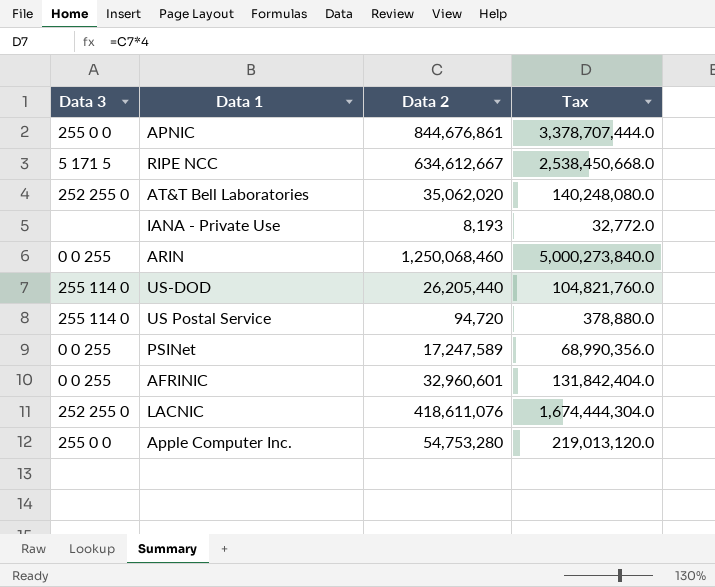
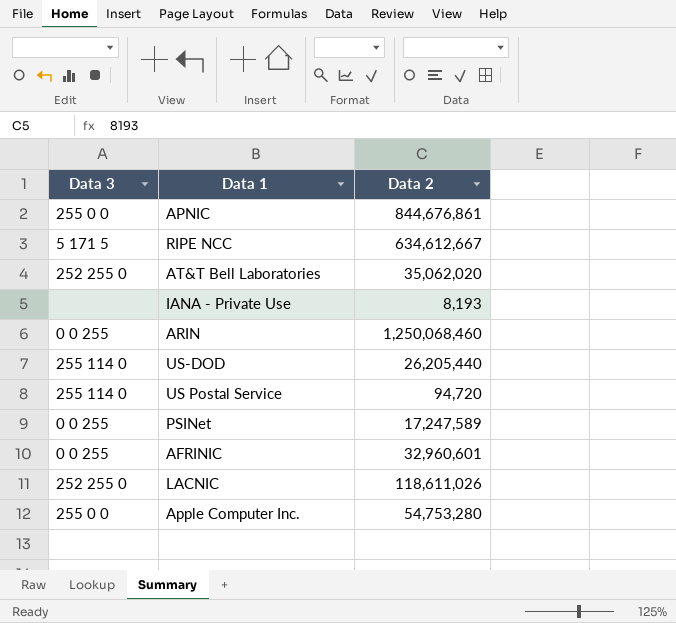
column Tax | formula: [Data 2] * 4 -> none
LACNIC | Data 2: 418,611,076 -> 118,611,026

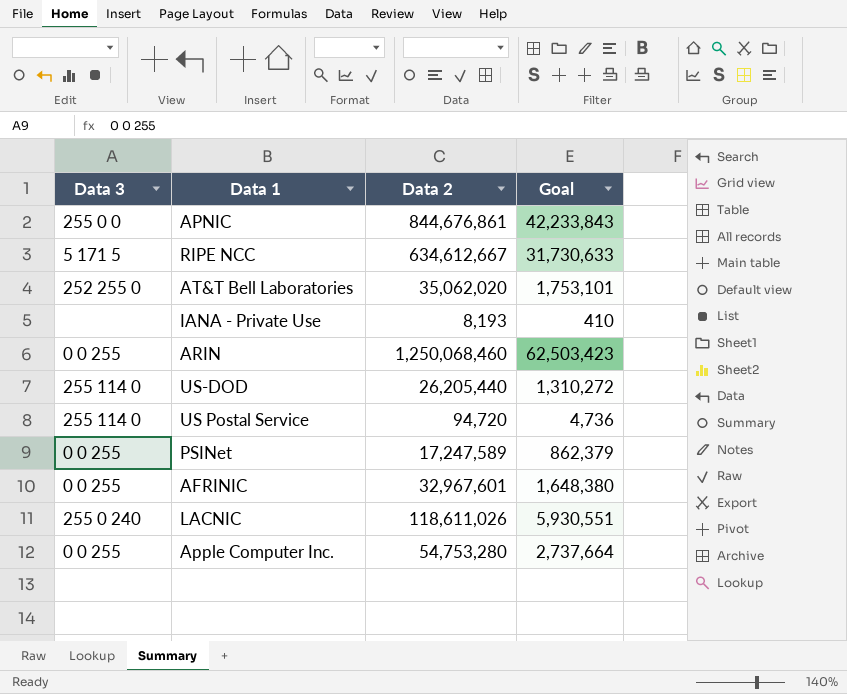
column Goal | formula: none -> [Data 2] * 0.05
AFRINIC | Data 2: 32,960,601 -> 32,967,601
LACNIC | Data 3: 252 255 0 -> 255 0 240
Apple Computer Inc. | Data 3: 255 0 0 -> 0 0 255

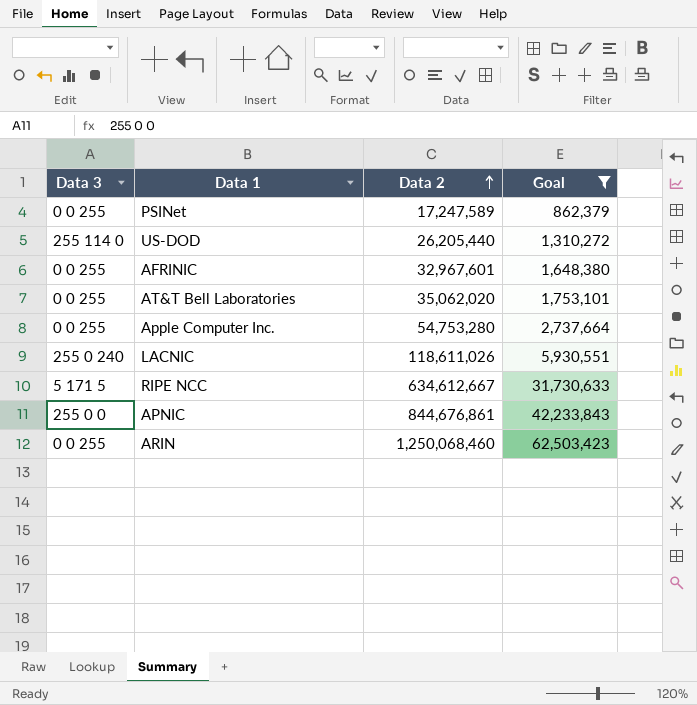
filter: none -> Goal >= 862,379
row order: none -> Data 2 ascending
AT&T Bell Laboratories | Data 3: 252 255 0 -> 0 0 255

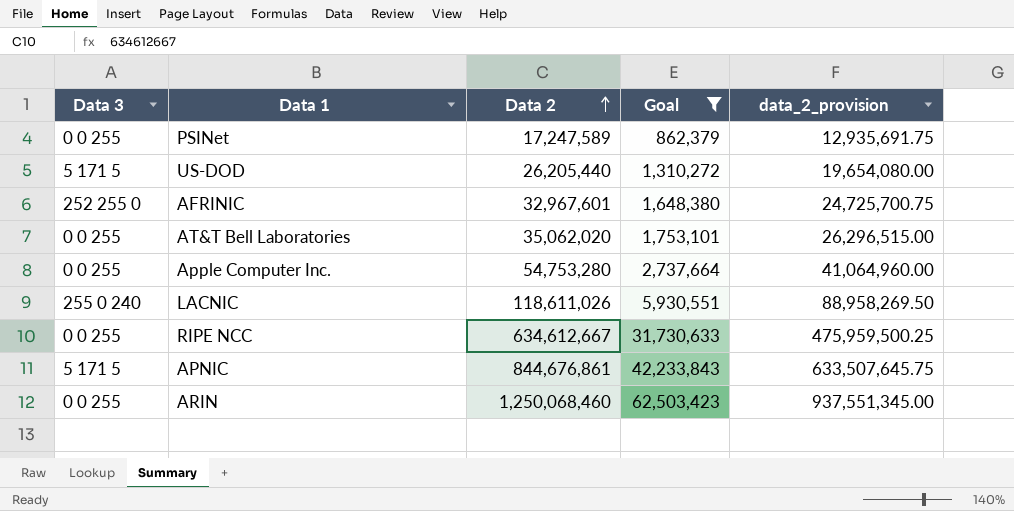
column data_2_provision | formula: none -> [Data 2] * 0.75
US-DOD | Data 3: 255 114 0 -> 5 171 5
AFRINIC | Data 3: 0 0 255 -> 252 255 0
RIPE NCC | Data 3: 5 171 5 -> 0 0 255
APNIC | Data 3: 255 0 0 -> 5 171 5

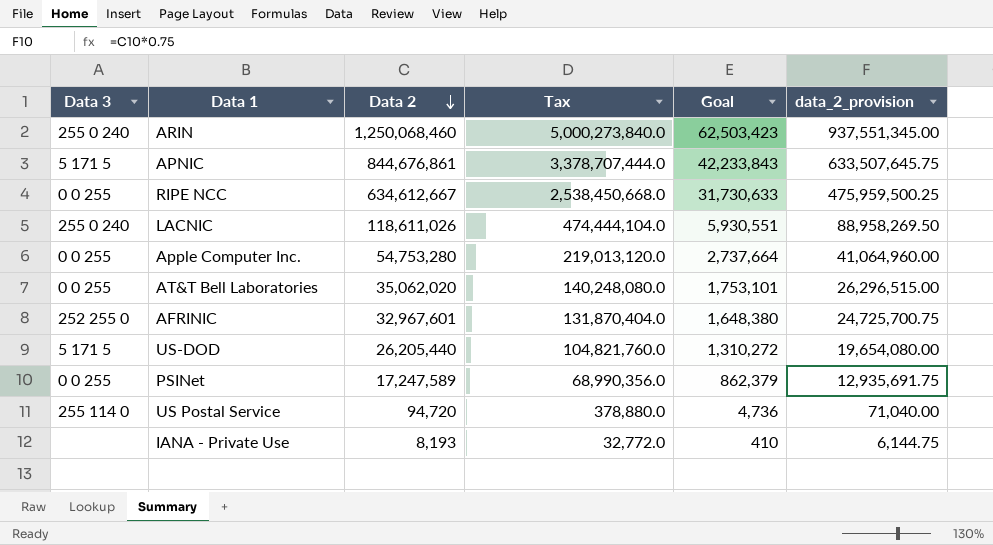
filter: Goal >= 862,379 -> none
row order: Data 2 ascending -> Data 2 descending
column Tax | formula: none -> [Data 2] * 4
ARIN | Data 3: 0 0 255 -> 255 0 240

